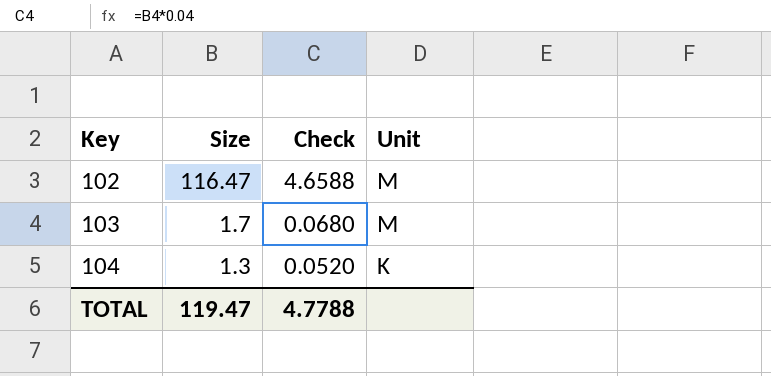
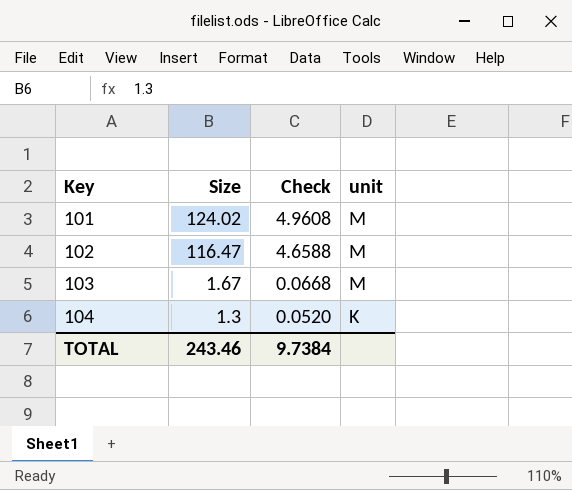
column name: Unit -> unit
row 101: none -> 124.02 | 4.9608 | M
103 | Size: 1.7 -> 1.67
103 | Check: 0.0680 -> 0.0668
TOTAL | Size: 119.47 -> 243.46
TOTAL | Check: 4.7788 -> 9.7384

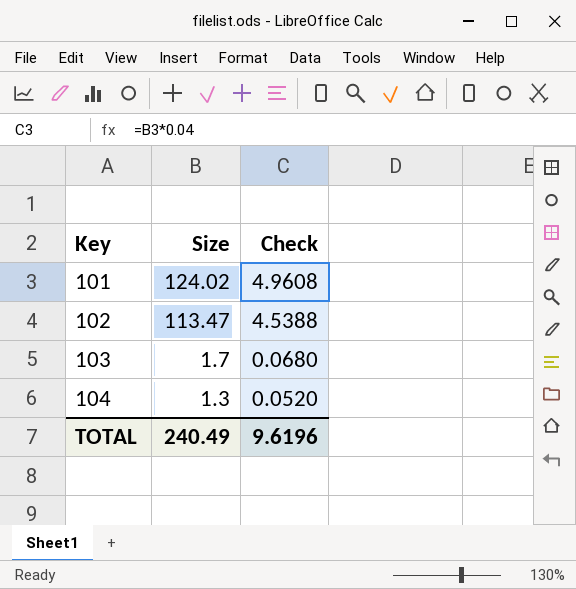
column unit | position: 4 -> none
102 | Size: 116.47 -> 113.47
102 | Check: 4.6588 -> 4.5388
103 | Size: 1.67 -> 1.7
103 | Check: 0.0668 -> 0.0680
TOTAL | Size: 243.46 -> 240.49
TOTAL | Check: 9.7384 -> 9.6196

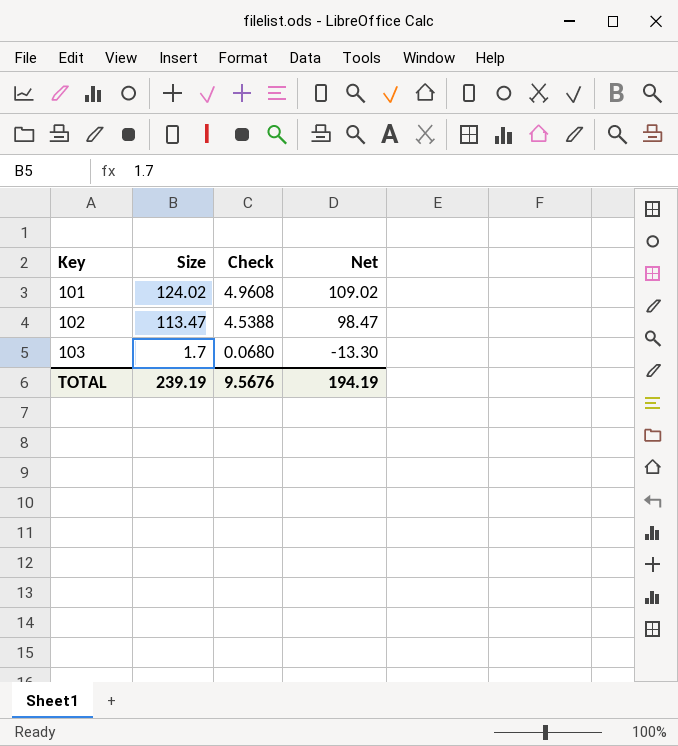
column Net | formula: none -> [Size] - 15
row 104: 1.3 | 0.0520 -> none
TOTAL | Size: 240.49 -> 239.19
TOTAL | Check: 9.6196 -> 9.5676

